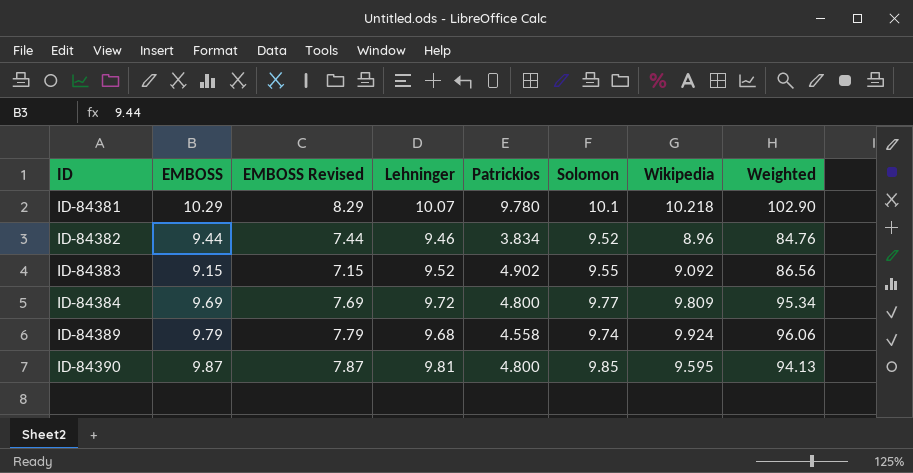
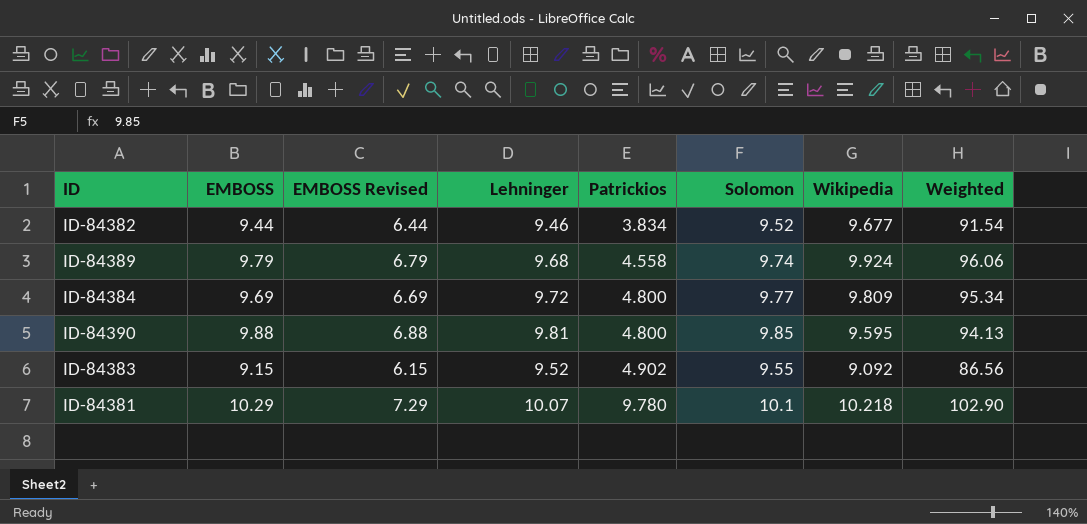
row order: ID ascending -> Patrickios ascending
column EMBOSS Revised | formula: [EMBOSS] - 2 -> [EMBOSS] - 3
ID-84382 | Wikipedia: 8.96 -> 9.677
ID-84382 | Weighted: 84.76 -> 91.54
ID-84390 | EMBOSS: 9.87 -> 9.88

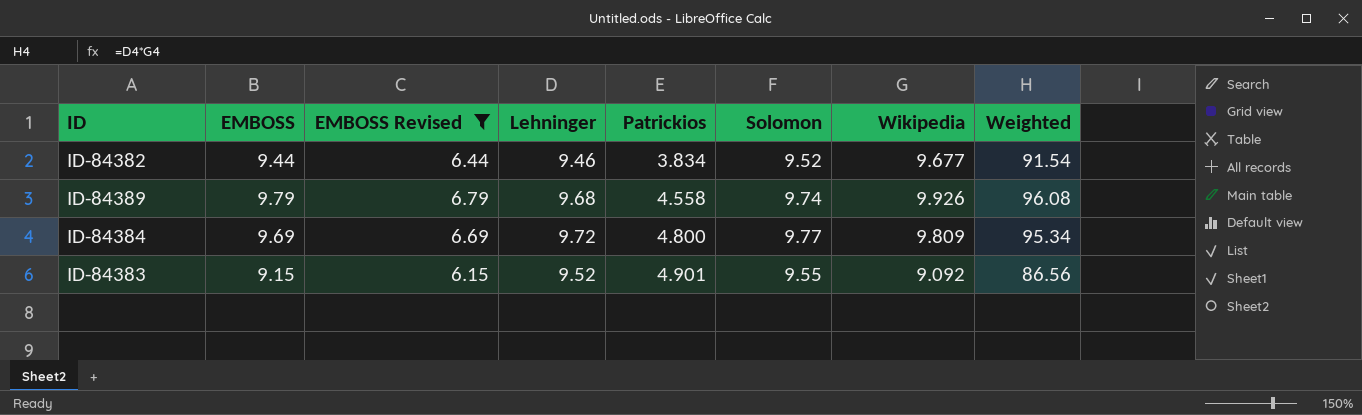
filter: none -> EMBOSS Revised <= 6.79
ID-84389 | Wikipedia: 9.924 -> 9.926
ID-84389 | Weighted: 96.06 -> 96.08
ID-84383 | Patrickios: 4.902 -> 4.901

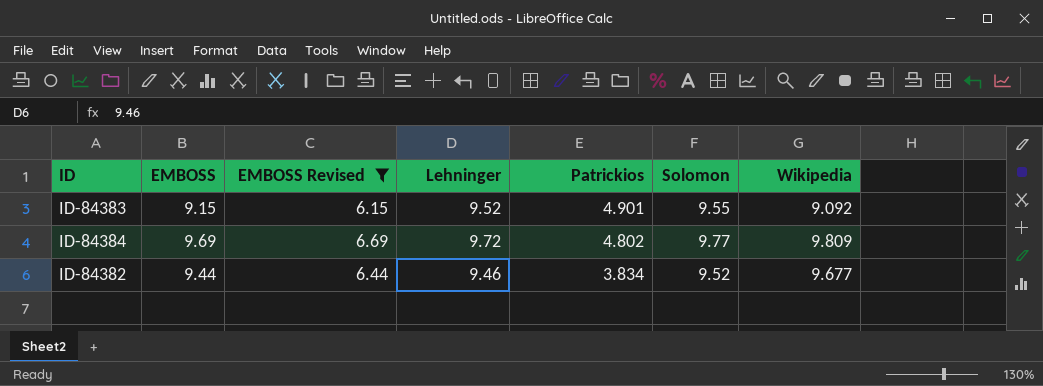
row order: Patrickios ascending -> Patrickios descending
column Weighted | formula: [Lehninger] * [Wikipedia] -> none
row ID-84389: 9.79 | 6.79 | 9.68 | 4.558 | 9.74 | 9.926 | 96.08 -> none
ID-84384 | Patrickios: 4.800 -> 4.802

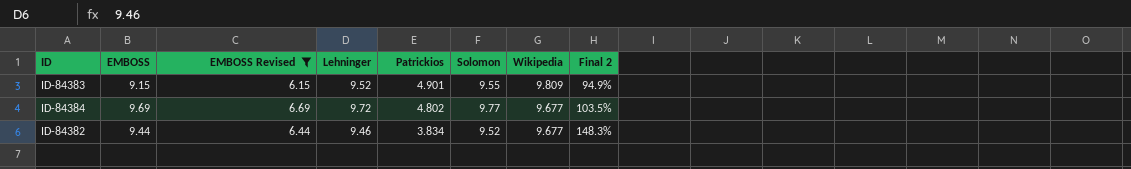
column Final 2 | formula: none -> ([Solomon] - [Patrickios]) / [Patrickios]
ID-84383 | Wikipedia: 9.092 -> 9.809
ID-84384 | Wikipedia: 9.809 -> 9.677

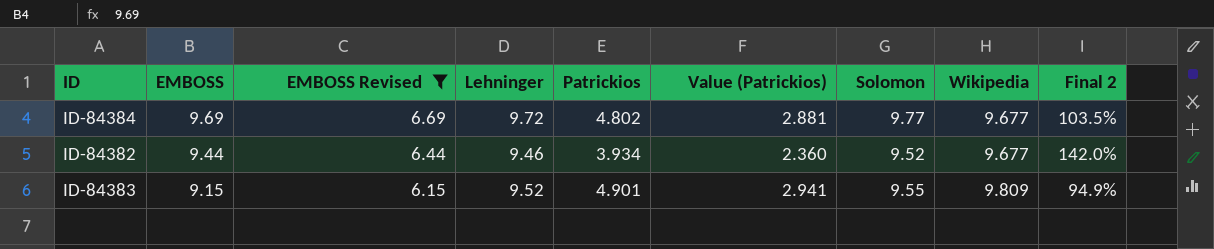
row order: Patrickios descending -> EMBOSS descending
column Value (Patrickios) | formula: none -> [Patrickios] * 0.6
ID-84382 | Patrickios: 3.834 -> 3.934
ID-84382 | Final 2: 148.3% -> 142.0%

